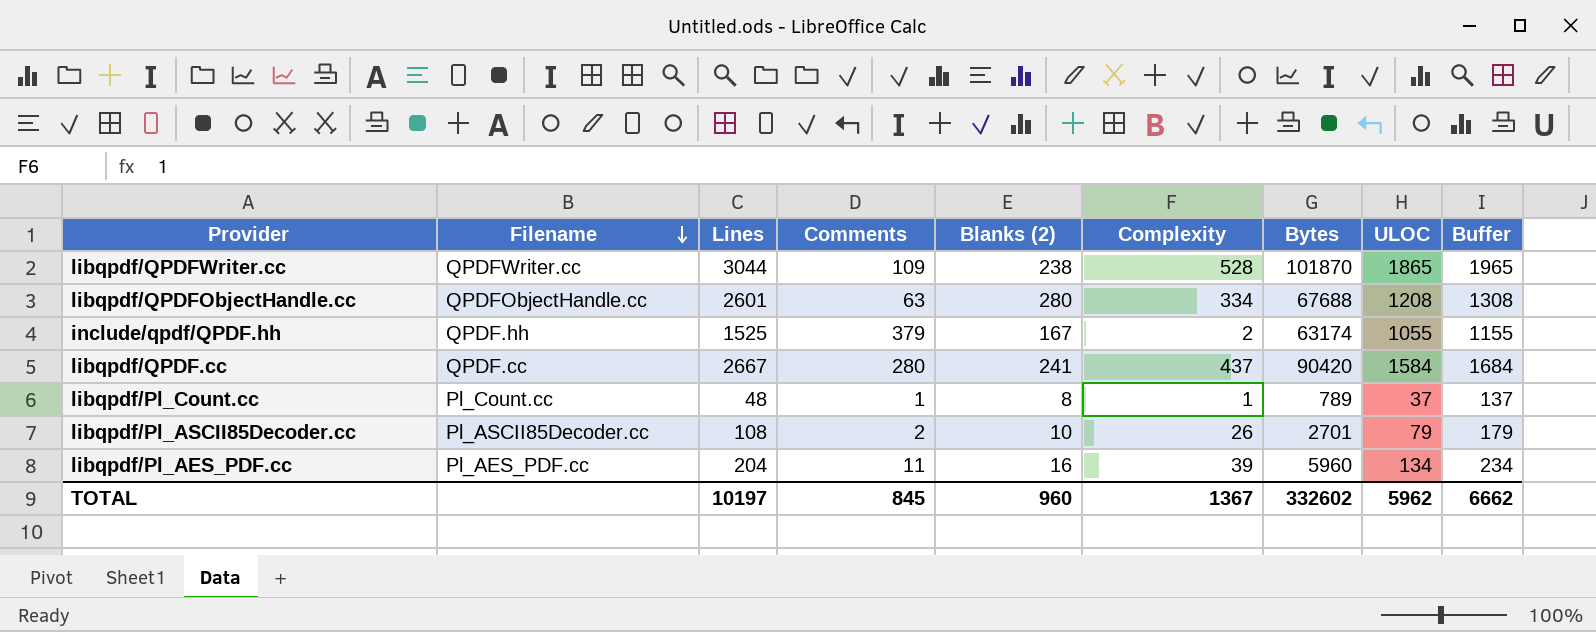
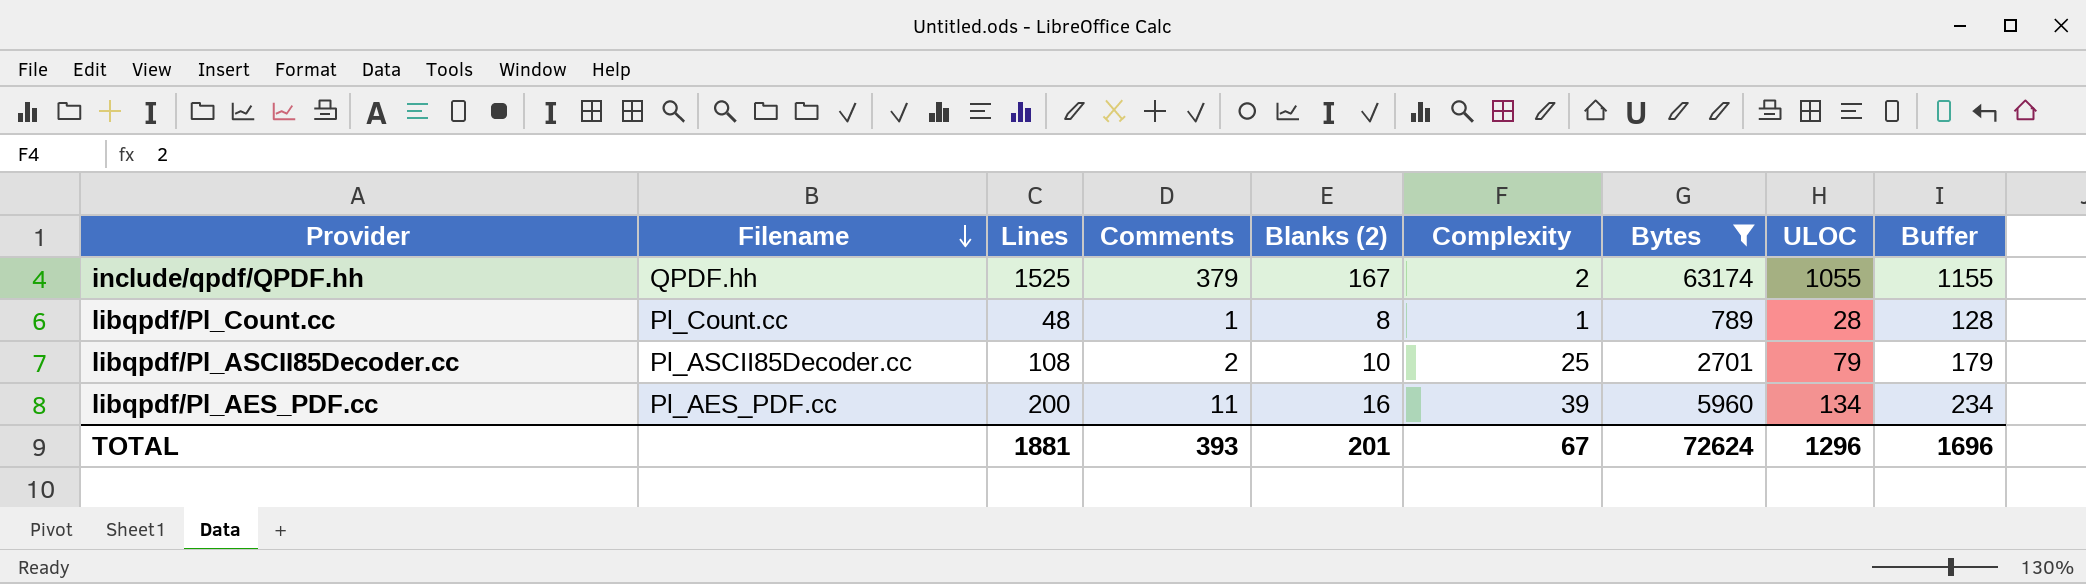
filter: none -> Bytes <= 63174
libqpdf/Pl_Count.cc | ULOC: 37 -> 28
libqpdf/Pl_Count.cc | Buffer: 137 -> 128
libqpdf/Pl_ASCII85Decoder.cc | Complexity: 26 -> 25
libqpdf/Pl_AES_PDF.cc | Lines: 204 -> 200
TOTAL | Lines: 10197 -> 1881
TOTAL | Comments: 845 -> 393
TOTAL | Blanks (2): 960 -> 201
TOTAL | Complexity: 1367 -> 67
TOTAL | Bytes: 332602 -> 72624
TOTAL | ULOC: 5962 -> 1296
TOTAL | Buffer: 6662 -> 1696

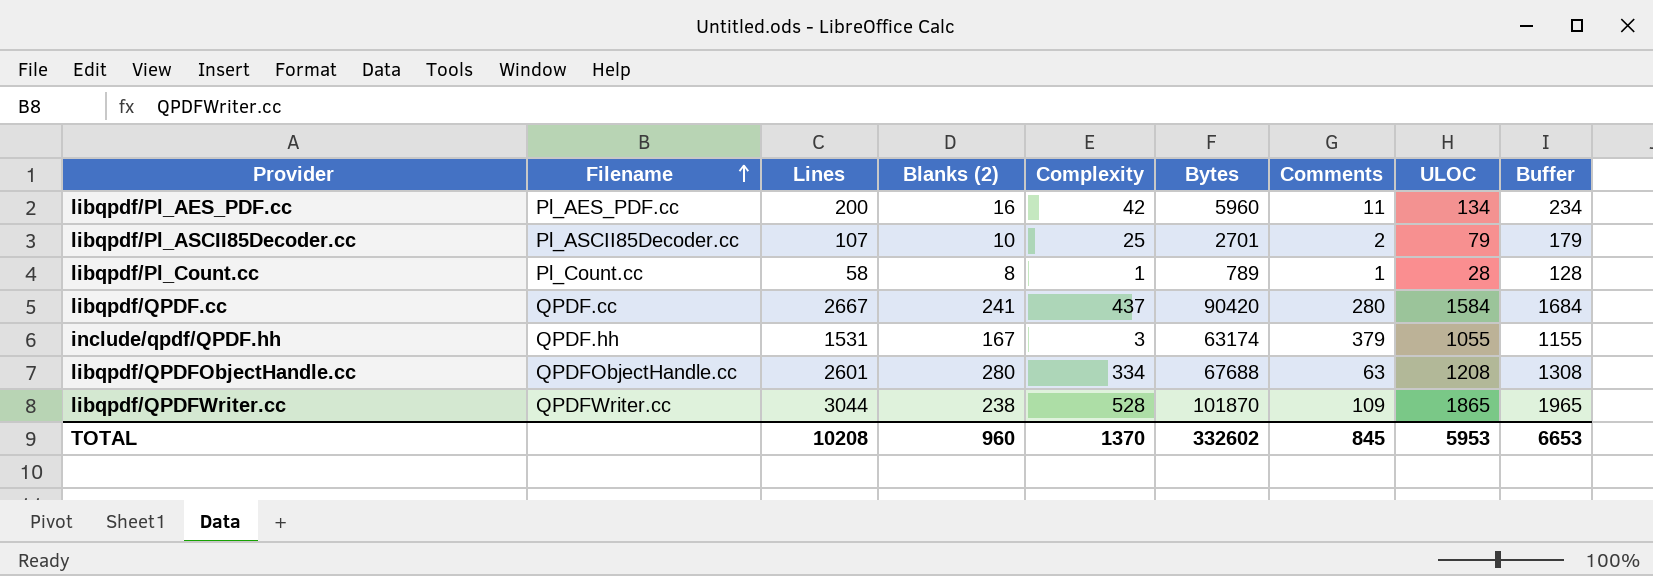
filter: Bytes <= 63174 -> none
row order: Filename descending -> Filename ascending
column Comments | position: 4 -> 7
libqpdf/Pl_AES_PDF.cc | Complexity: 39 -> 42
libqpdf/Pl_ASCII85Decoder.cc | Lines: 108 -> 107
libqpdf/Pl_Count.cc | Lines: 48 -> 58
include/qpdf/QPDF.hh | Lines: 1525 -> 1531
include/qpdf/QPDF.hh | Complexity: 2 -> 3
TOTAL | Lines: 1881 -> 10208
TOTAL | Blanks (2): 201 -> 960
TOTAL | Complexity: 67 -> 1370
TOTAL | Bytes: 72624 -> 332602
TOTAL | Comments: 393 -> 845
TOTAL | ULOC: 1296 -> 5953
TOTAL | Buffer: 1696 -> 6653

